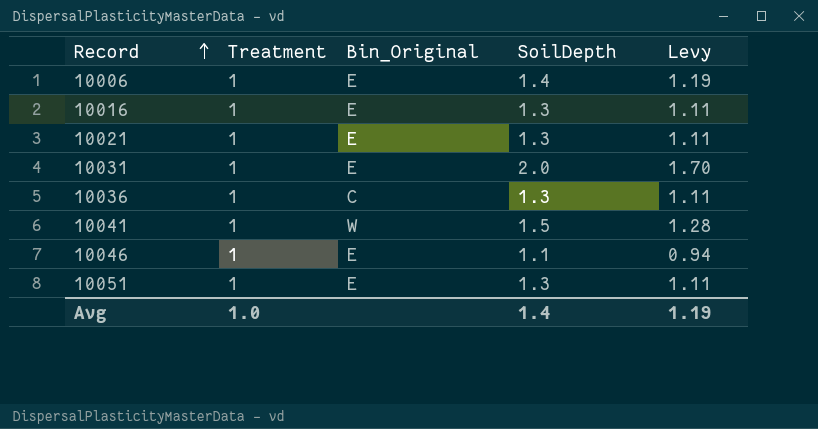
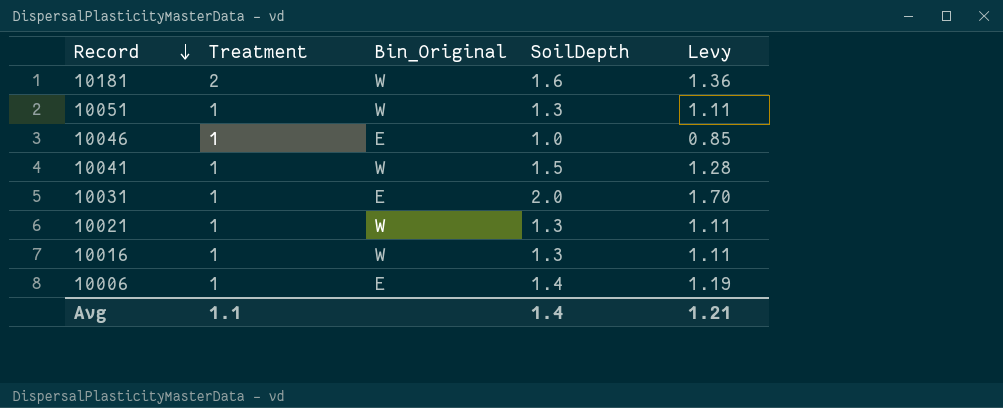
row order: Record ascending -> Record descending
row 10036: 1 | C | 1.3 | 1.11 -> none
row 10181: none -> 2 | W | 1.6 | 1.36
10051 | Bin_Original: E -> W
10046 | SoilDepth: 1.1 -> 1.0
10046 | Levy: 0.94 -> 0.85
10021 | Bin_Original: E -> W
10016 | Bin_Original: E -> W
Avg | Treatment: 1.0 -> 1.1
Avg | Levy: 1.19 -> 1.21

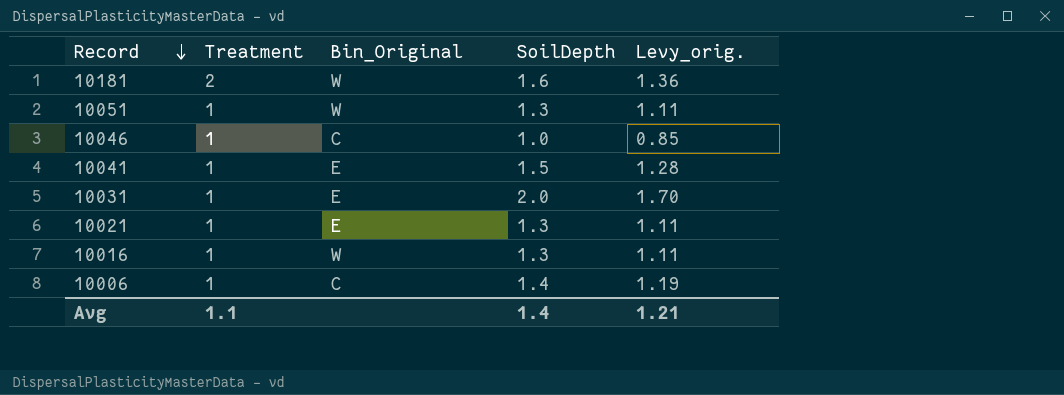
column name: Levy -> Levy_orig.
10046 | Bin_Original: E -> C
10041 | Bin_Original: W -> E
10021 | Bin_Original: W -> E
10006 | Bin_Original: E -> C

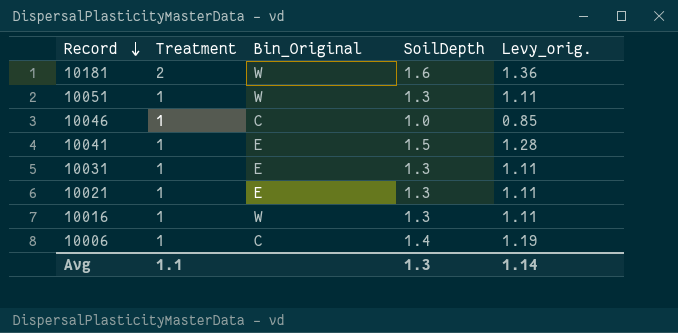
10031 | SoilDepth: 2.0 -> 1.3
10031 | Levy_orig.: 1.70 -> 1.11
Avg | SoilDepth: 1.4 -> 1.3
Avg | Levy_orig.: 1.21 -> 1.14

